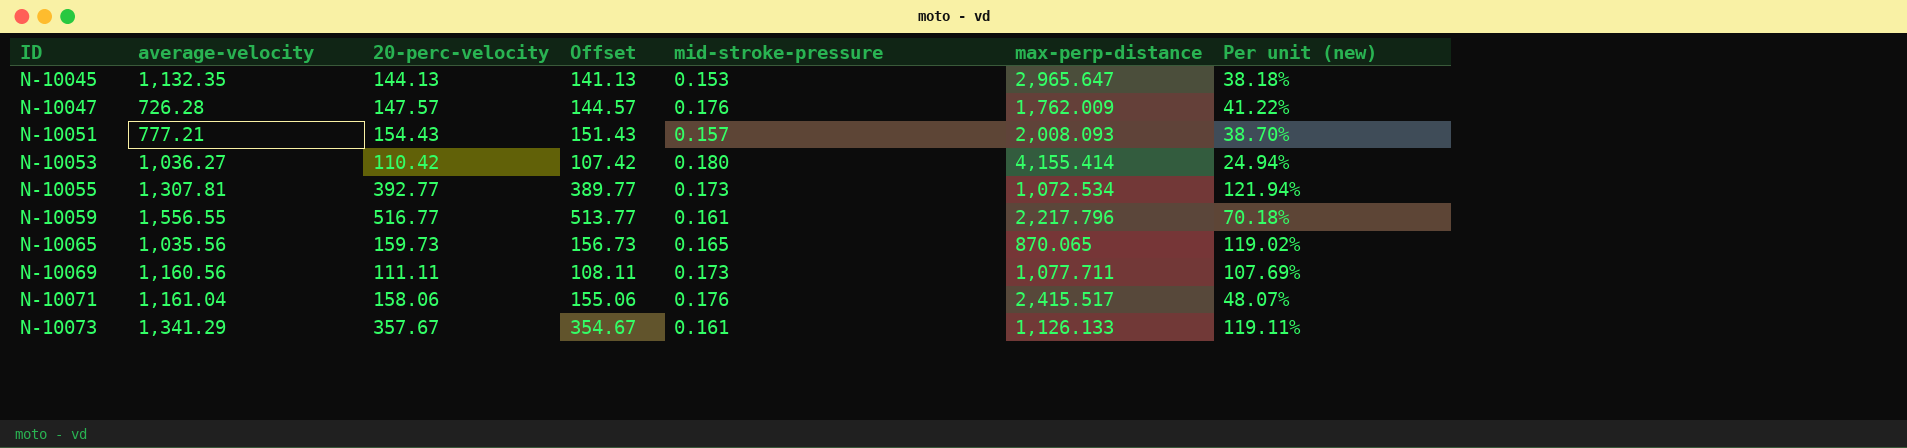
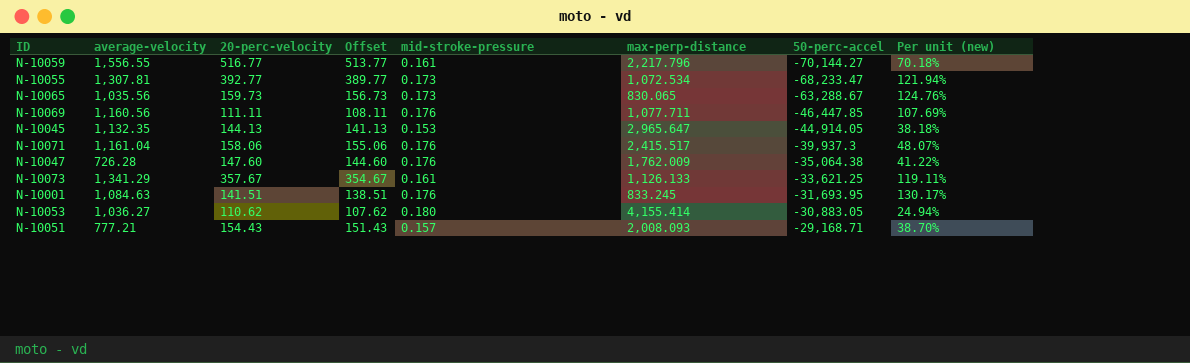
row order: ID ascending -> 50-perc-accel ascending
column 50-perc-accel | position: none -> 7
N-10065 | mid-stroke-pressure: 0.165 -> 0.173
N-10065 | max-perp-distance: 870.065 -> 830.065
N-10065 | Per unit (new): 119.02% -> 124.76%
N-10069 | mid-stroke-pressure: 0.173 -> 0.176
N-10047 | 20-perc-velocity: 147.57 -> 147.60
N-10047 | Offset: 144.57 -> 144.60
row N-10001: none -> 1,084.63 | 141.51 | 138.51 | 0.176 | 833.245 | -31,693.95 | 130.17%
N-10053 | 20-perc-velocity: 110.42 -> 110.62
N-10053 | Offset: 107.42 -> 107.62

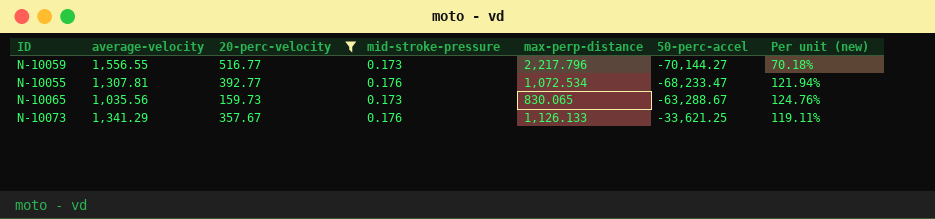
filter: none -> 20-perc-velocity >= 159.73
column Offset | formula: [20-perc-velocity] - 3 -> none
N-10059 | mid-stroke-pressure: 0.161 -> 0.173
N-10055 | mid-stroke-pressure: 0.173 -> 0.176
N-10073 | mid-stroke-pressure: 0.161 -> 0.176

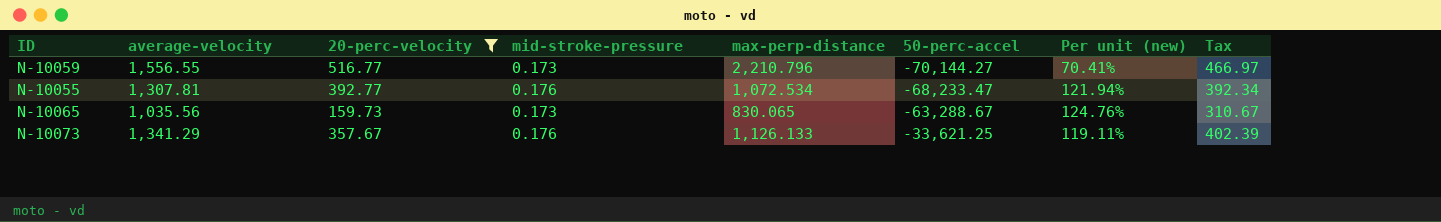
column Tax | formula: none -> [average-velocity] * 0.3
N-10059 | max-perp-distance: 2,217.796 -> 2,210.796
N-10059 | Per unit (new): 70.18% -> 70.41%

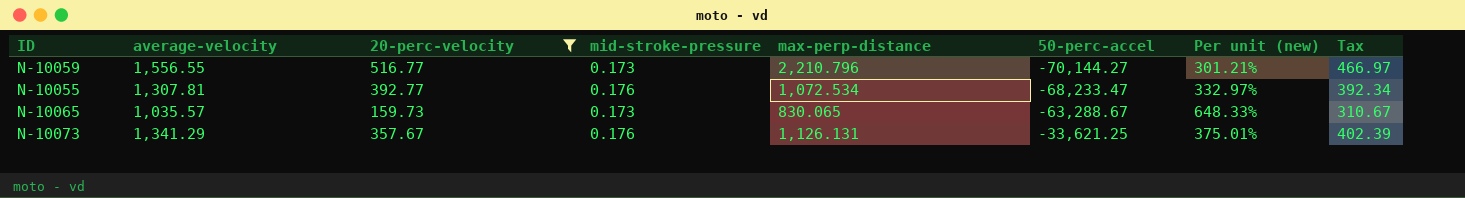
column Per unit (new) | formula: [average-velocity] / [max-perp-distance] -> [average-velocity] / [20-perc-velocity]
N-10065 | average-velocity: 1,035.56 -> 1,035.57
N-10073 | max-perp-distance: 1,126.133 -> 1,126.131

